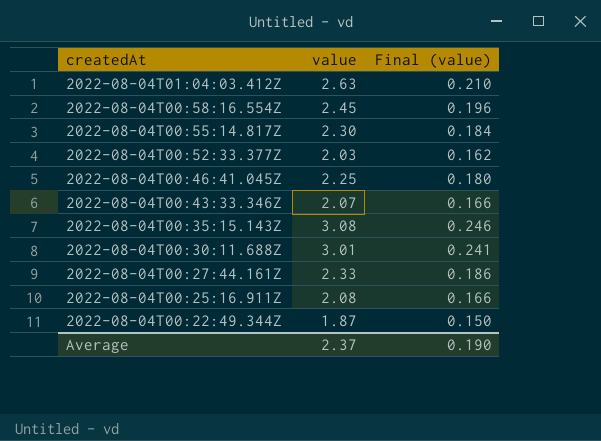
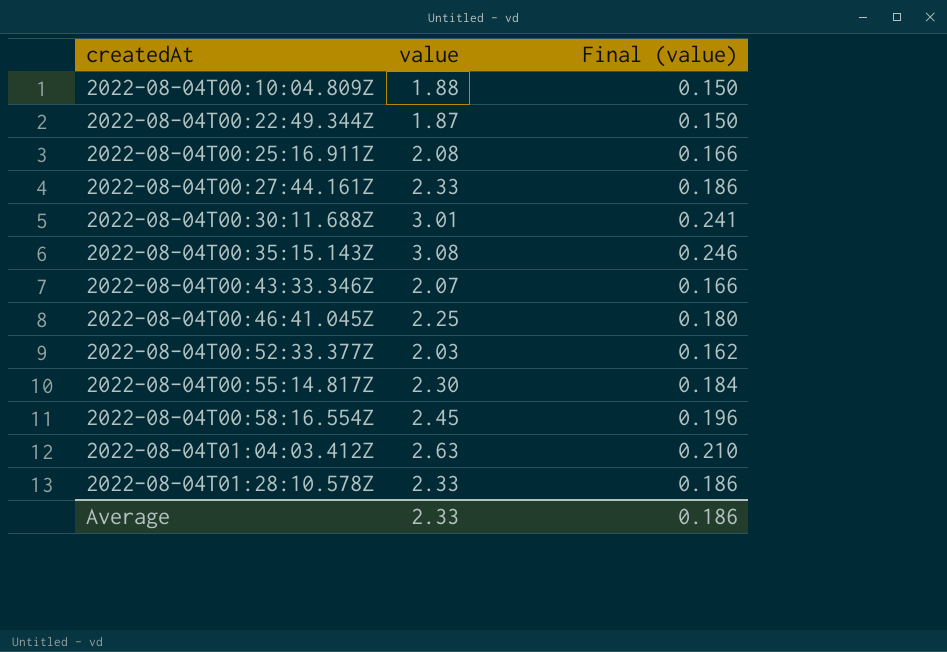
row order: createdAt descending -> createdAt ascending
row 2022-08-04T00:10:04.809Z: none -> 1.88 | 0.150
row 2022-08-04T01:28:10.578Z: none -> 2.33 | 0.186
Average | value: 2.37 -> 2.33
Average | Final (value): 0.190 -> 0.186

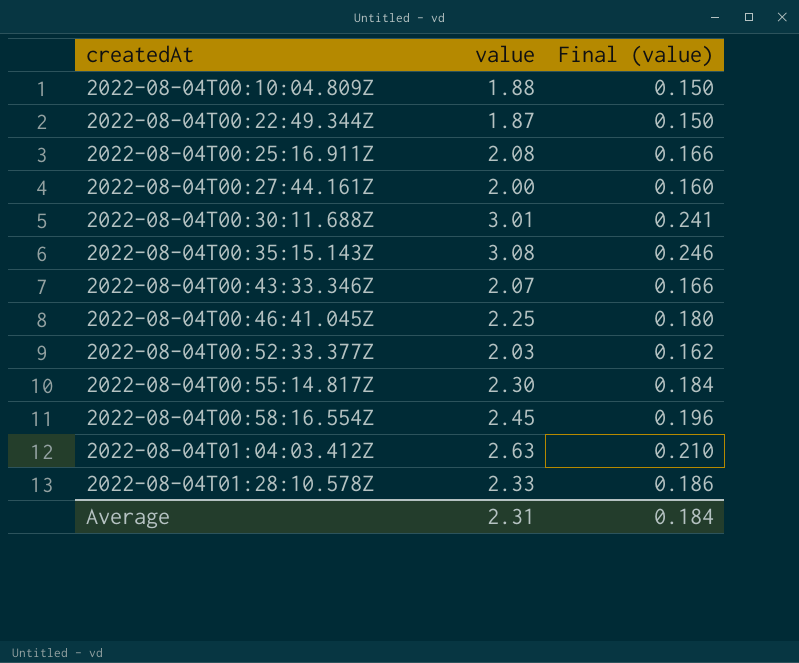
2022-08-04T00:27:44.161Z | value: 2.33 -> 2.00
2022-08-04T00:27:44.161Z | Final (value): 0.186 -> 0.160
Average | value: 2.33 -> 2.31
Average | Final (value): 0.186 -> 0.184

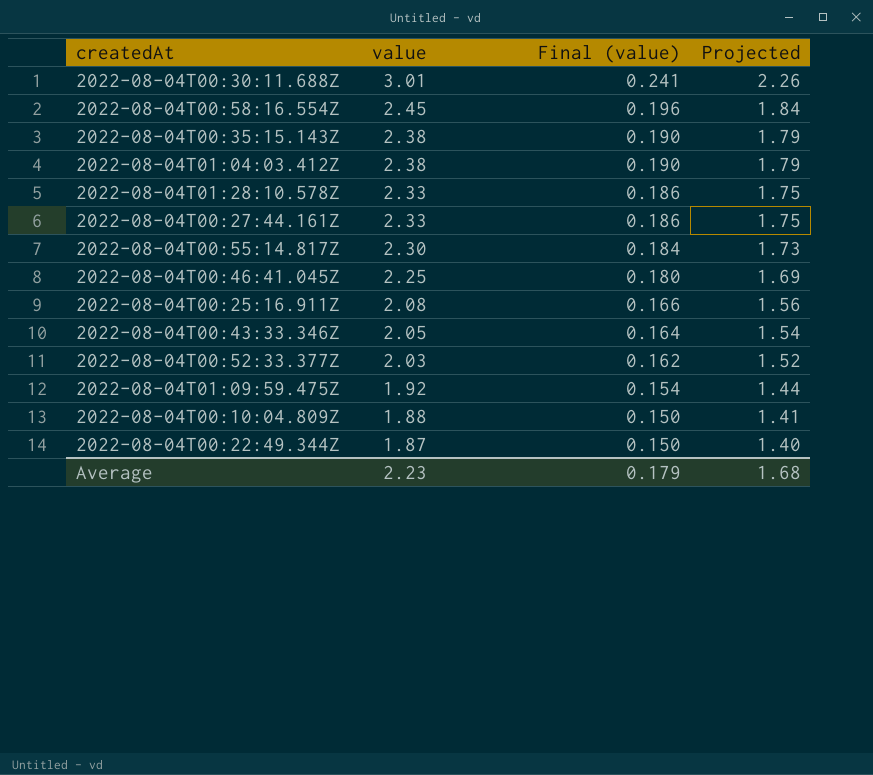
row order: createdAt ascending -> value descending
column Projected | formula: none -> [value] * 0.75
2022-08-04T00:35:15.143Z | value: 3.08 -> 2.38
2022-08-04T00:35:15.143Z | Final (value): 0.246 -> 0.190
2022-08-04T01:04:03.412Z | value: 2.63 -> 2.38
2022-08-04T01:04:03.412Z | Final (value): 0.210 -> 0.190
2022-08-04T00:27:44.161Z | value: 2.00 -> 2.33
2022-08-04T00:27:44.161Z | Final (value): 0.160 -> 0.186
2022-08-04T00:43:33.346Z | value: 2.07 -> 2.05
2022-08-04T00:43:33.346Z | Final (value): 0.166 -> 0.164
row 2022-08-04T01:09:59.475Z: none -> 1.92 | 0.154 | 1.44
Average | value: 2.31 -> 2.23
Average | Final (value): 0.184 -> 0.179

